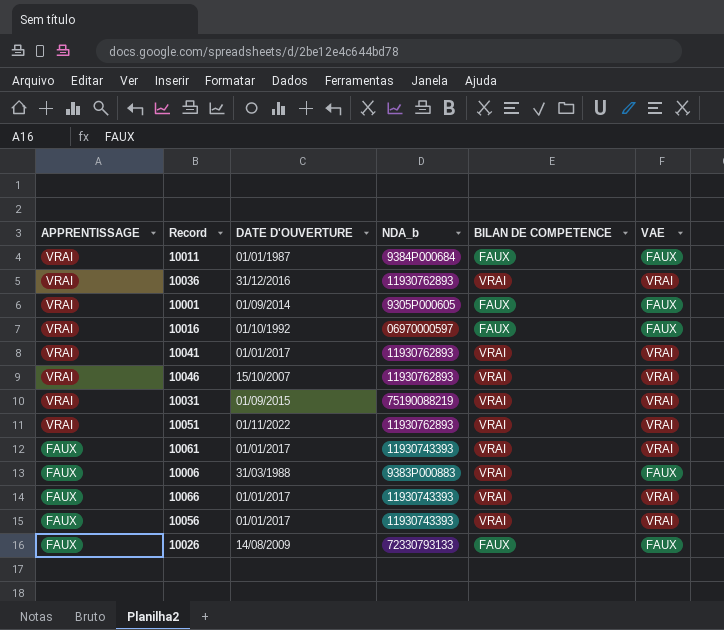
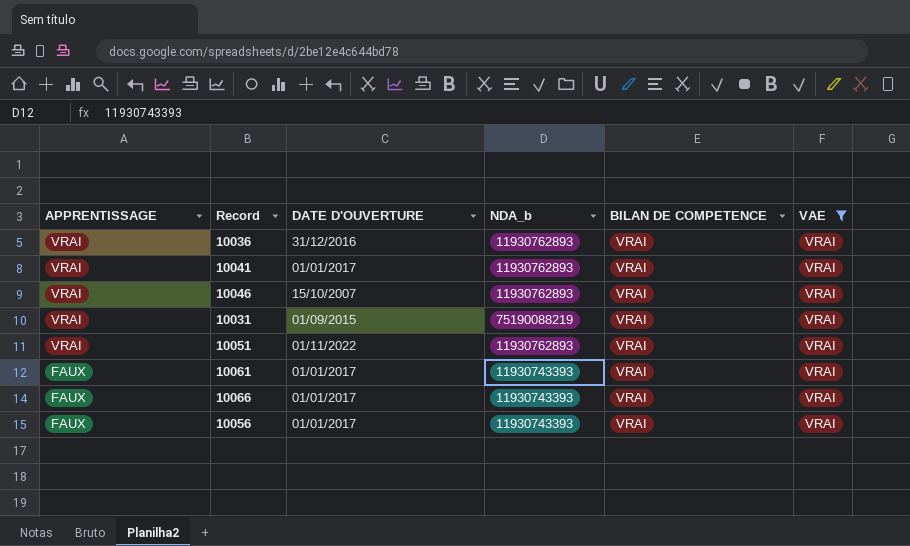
filter: none -> VAE = VRAI

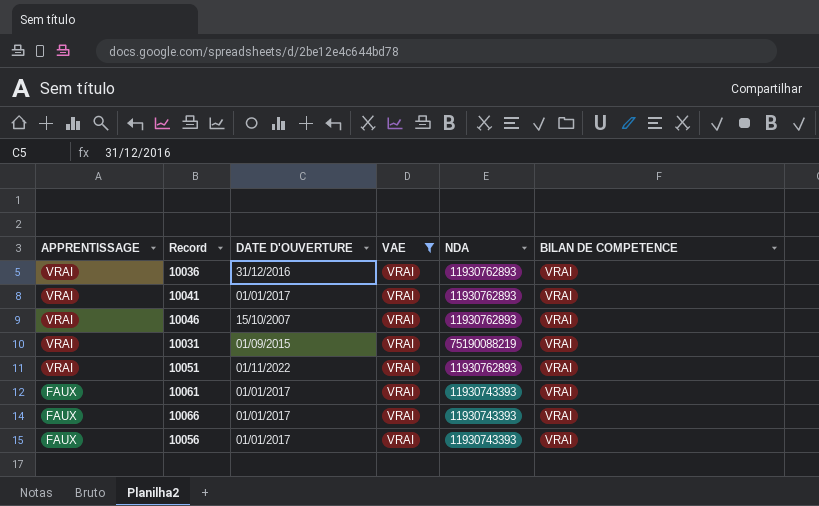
column VAE | position: 6 -> 4
column name: NDA_b -> NDA

